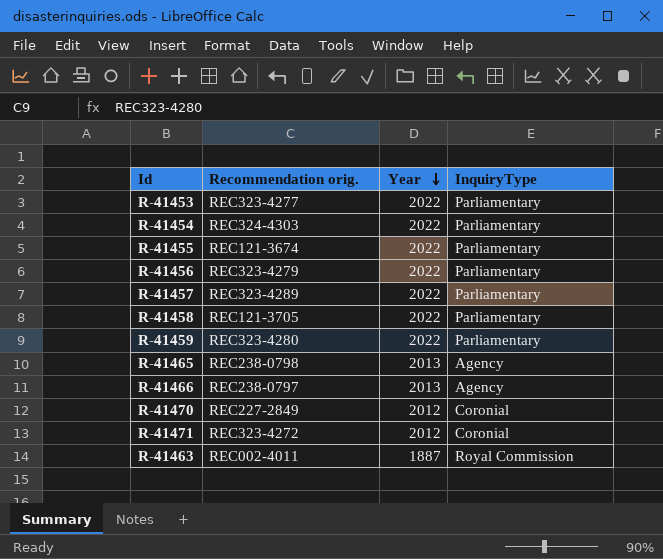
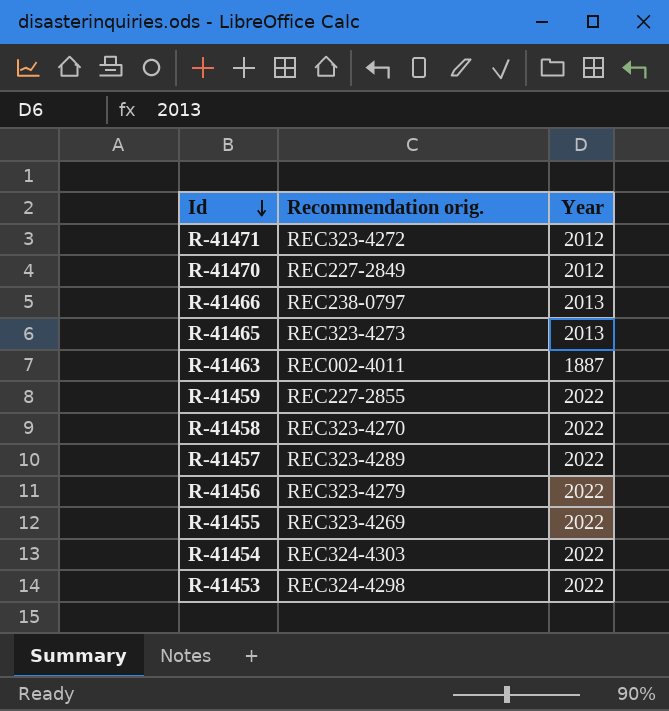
row order: Year descending -> Id descending
column InquiryType | position: 4 -> none
R-41465 | Recommendation orig.: REC238-0798 -> REC323-4273
R-41459 | Recommendation orig.: REC323-4280 -> REC227-2855
R-41458 | Recommendation orig.: REC121-3705 -> REC323-4270
R-41455 | Recommendation orig.: REC121-3674 -> REC323-4269
R-41453 | Recommendation orig.: REC323-4277 -> REC324-4298

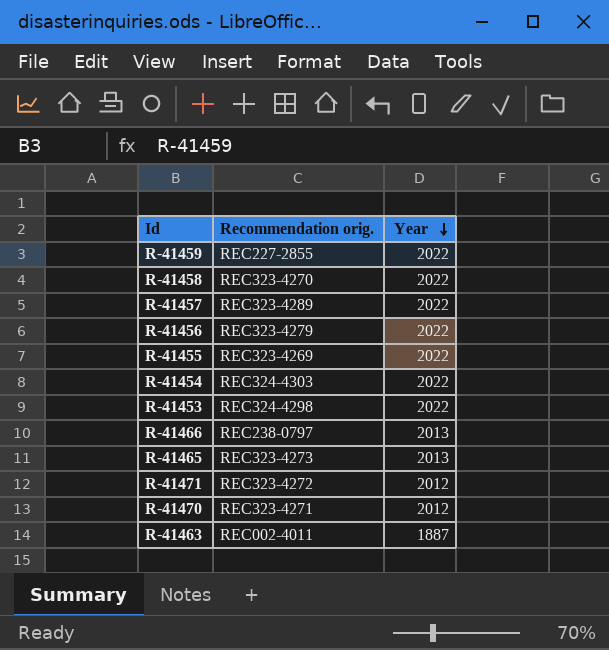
row order: Id descending -> Year descending
R-41470 | Recommendation orig.: REC227-2849 -> REC323-4271

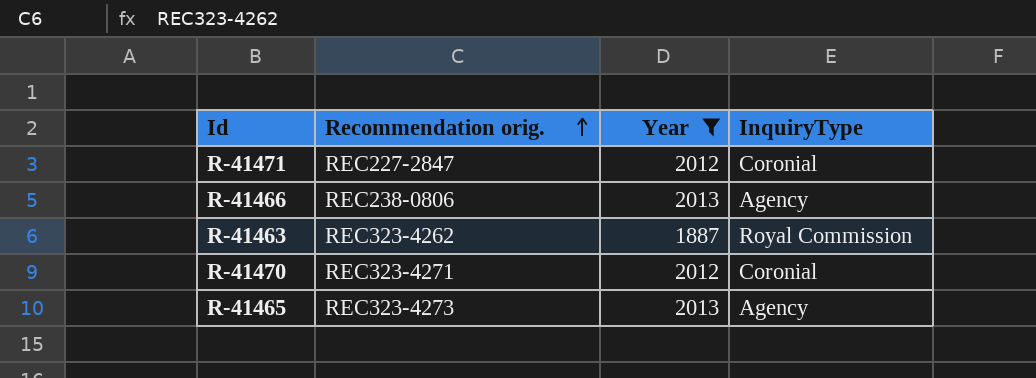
filter: none -> Year != 2022
row order: Year descending -> Recommendation orig. ascending
column InquiryType | position: none -> 4
R-41471 | Recommendation orig.: REC323-4272 -> REC227-2847
R-41466 | Recommendation orig.: REC238-0797 -> REC238-0806
R-41463 | Recommendation orig.: REC002-4011 -> REC323-4262

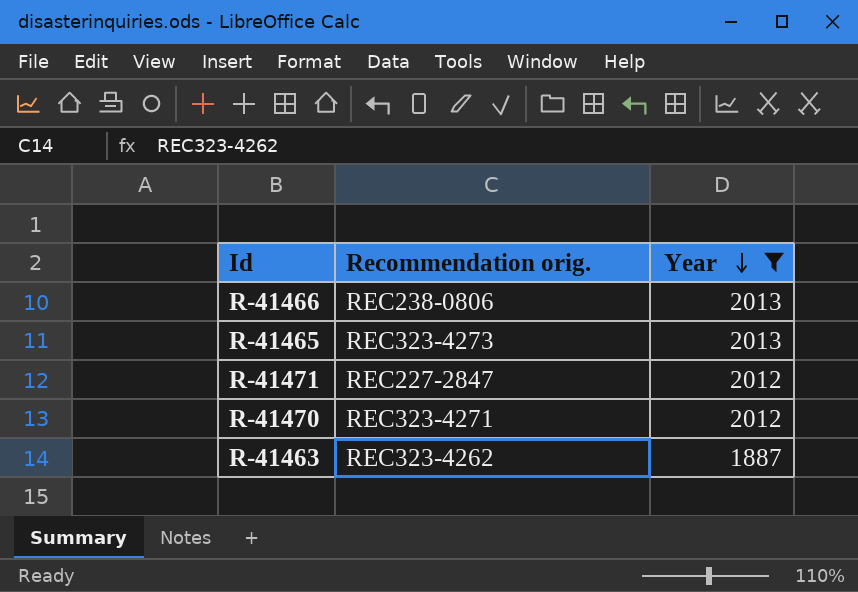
row order: Recommendation orig. ascending -> Year descending
column InquiryType | position: 4 -> none

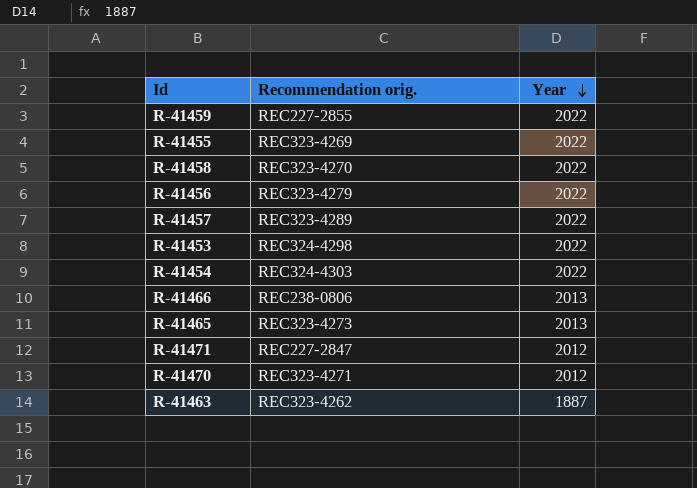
filter: Year != 2022 -> none

